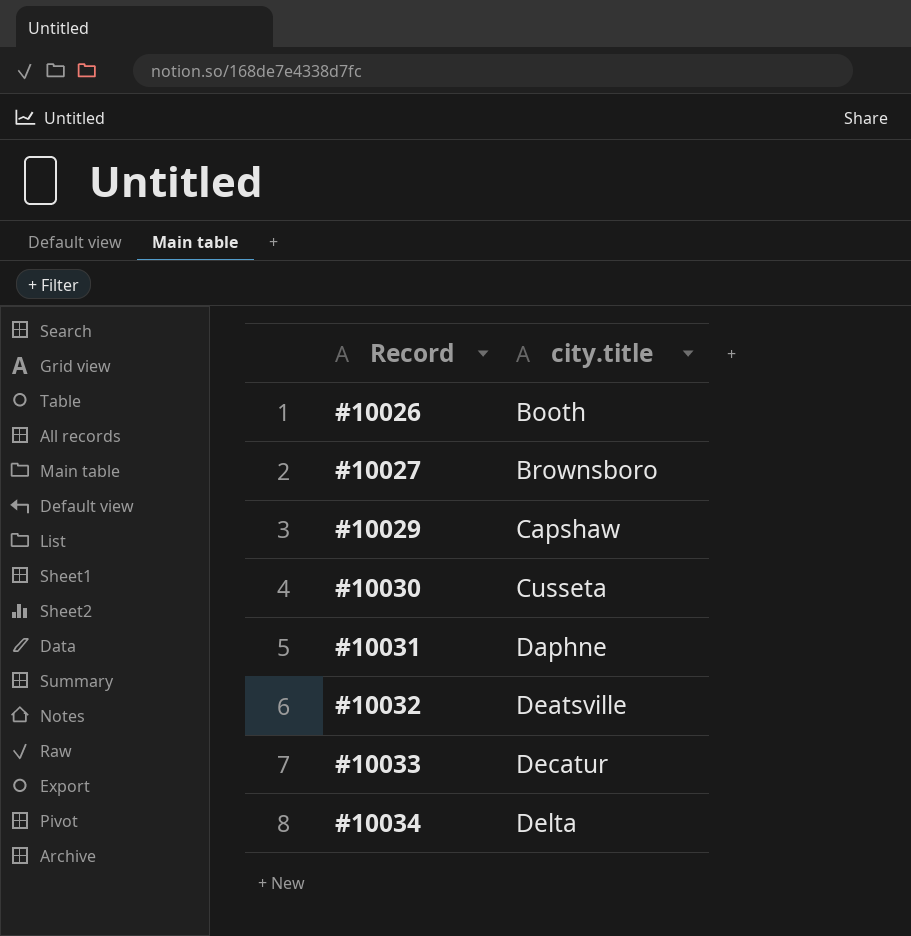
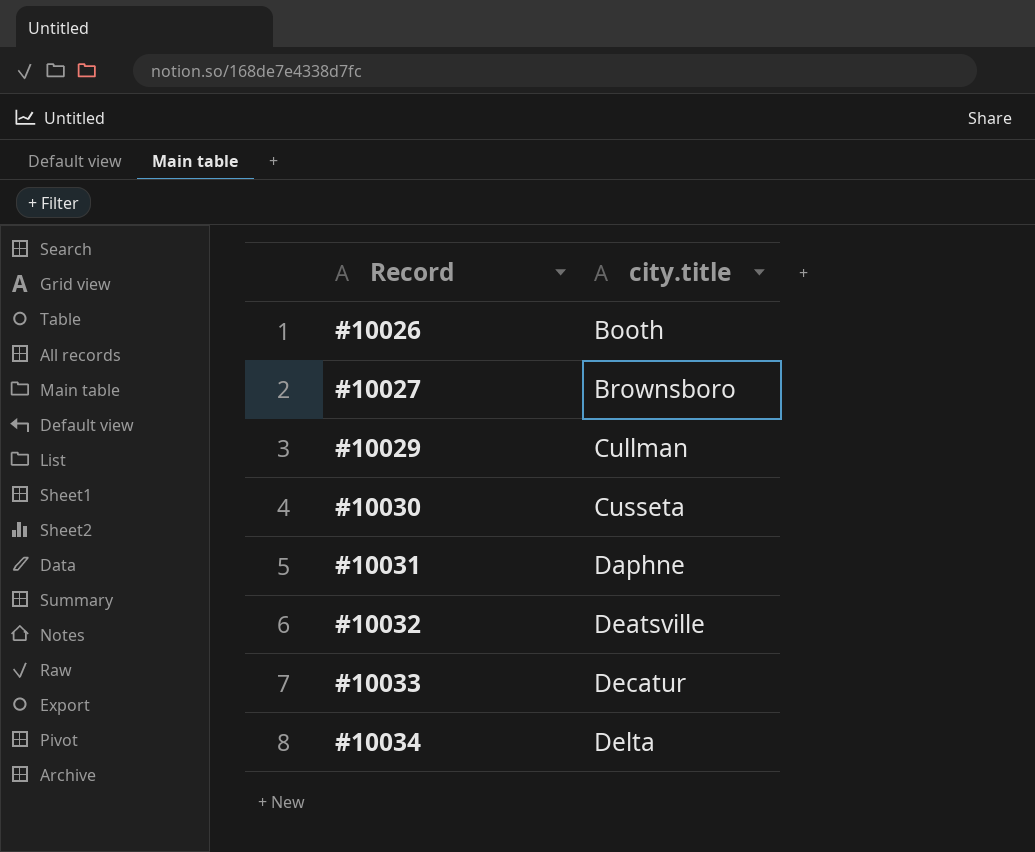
#10029 | city.title: Capshaw -> Cullman

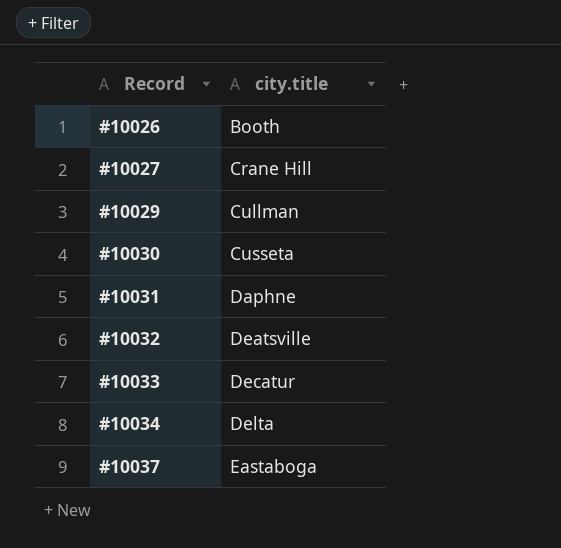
#10027 | city.title: Brownsboro -> Crane Hill
row #10037: none -> Eastaboga

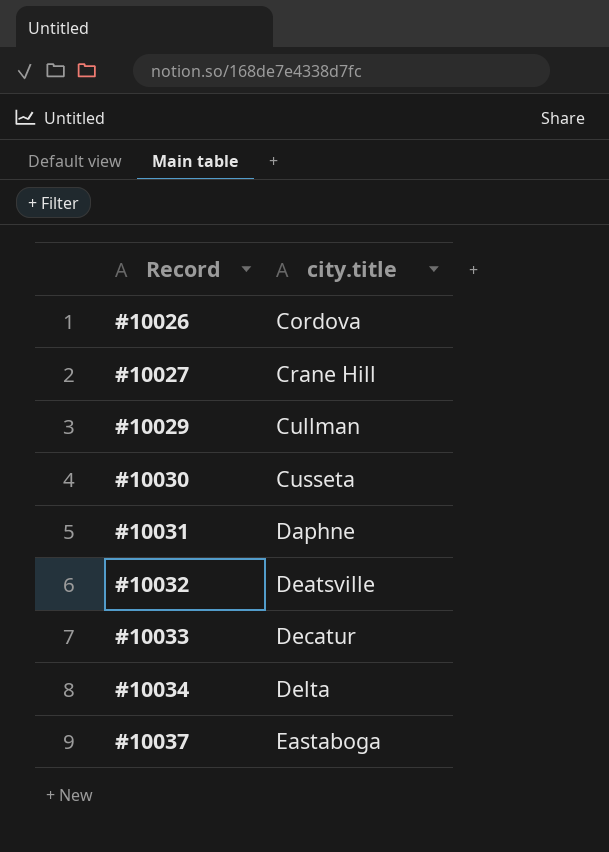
#10026 | city.title: Booth -> Cordova

